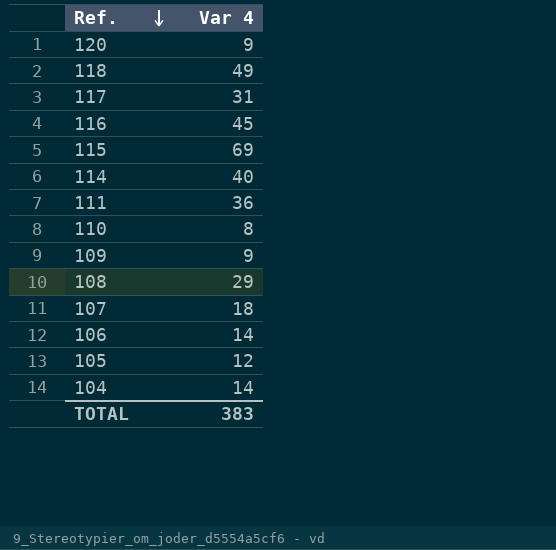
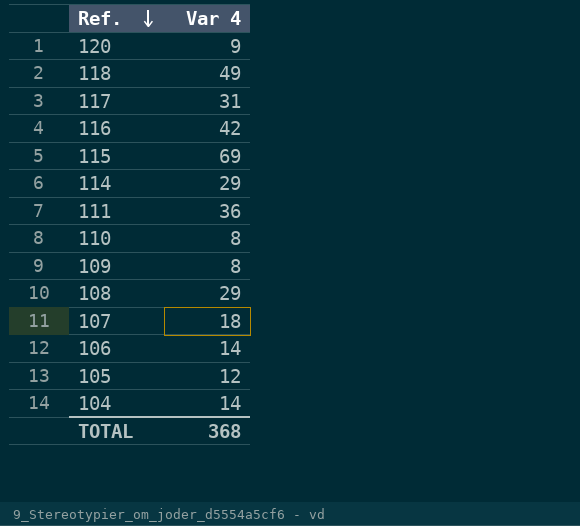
116 | Var 4: 45 -> 42
114 | Var 4: 40 -> 29
109 | Var 4: 9 -> 8
TOTAL | Var 4: 383 -> 368

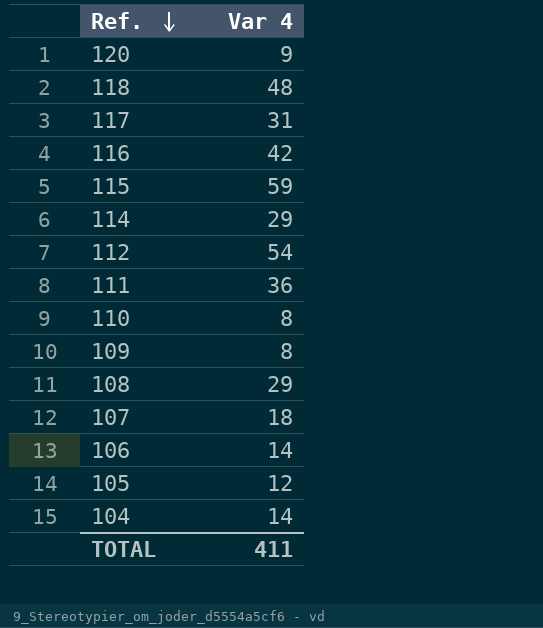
118 | Var 4: 49 -> 48
115 | Var 4: 69 -> 59
row 112: none -> 54
TOTAL | Var 4: 368 -> 411

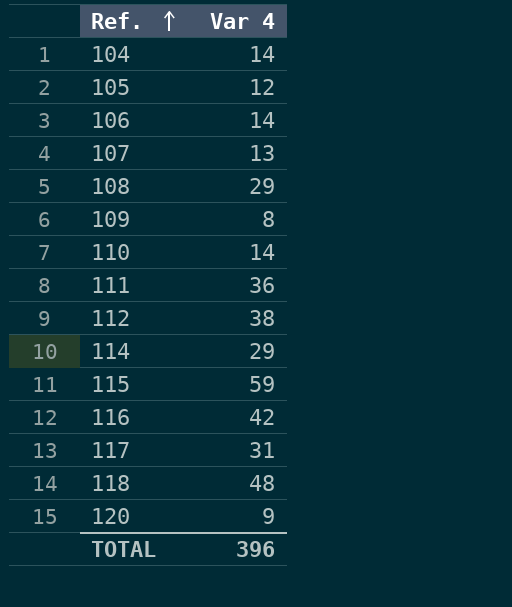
row order: Ref. descending -> Ref. ascending
107 | Var 4: 18 -> 13
110 | Var 4: 8 -> 14
112 | Var 4: 54 -> 38
TOTAL | Var 4: 411 -> 396

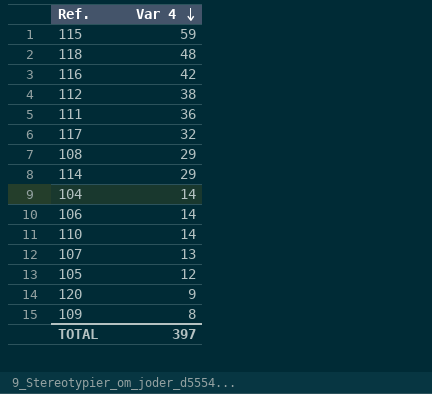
row order: Ref. ascending -> Var 4 descending
117 | Var 4: 31 -> 32
TOTAL | Var 4: 396 -> 397

